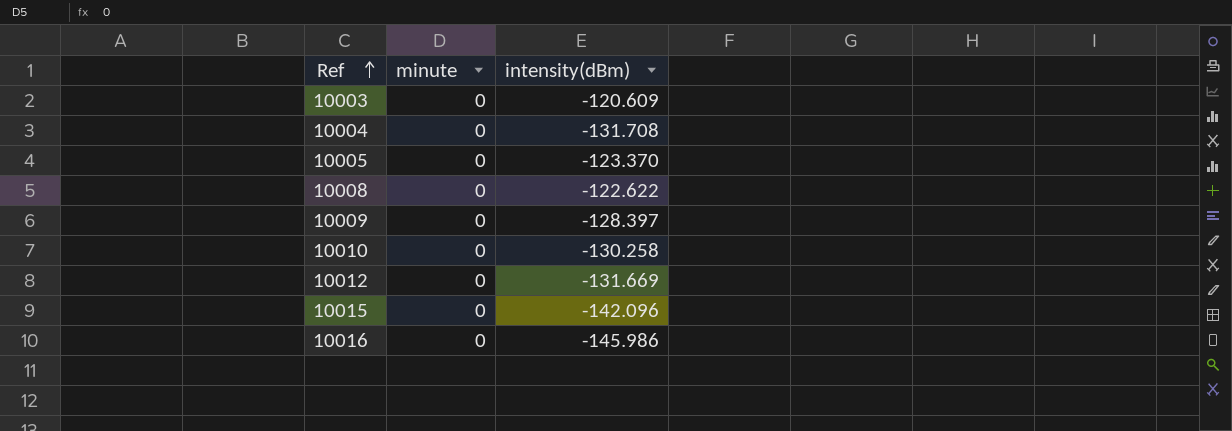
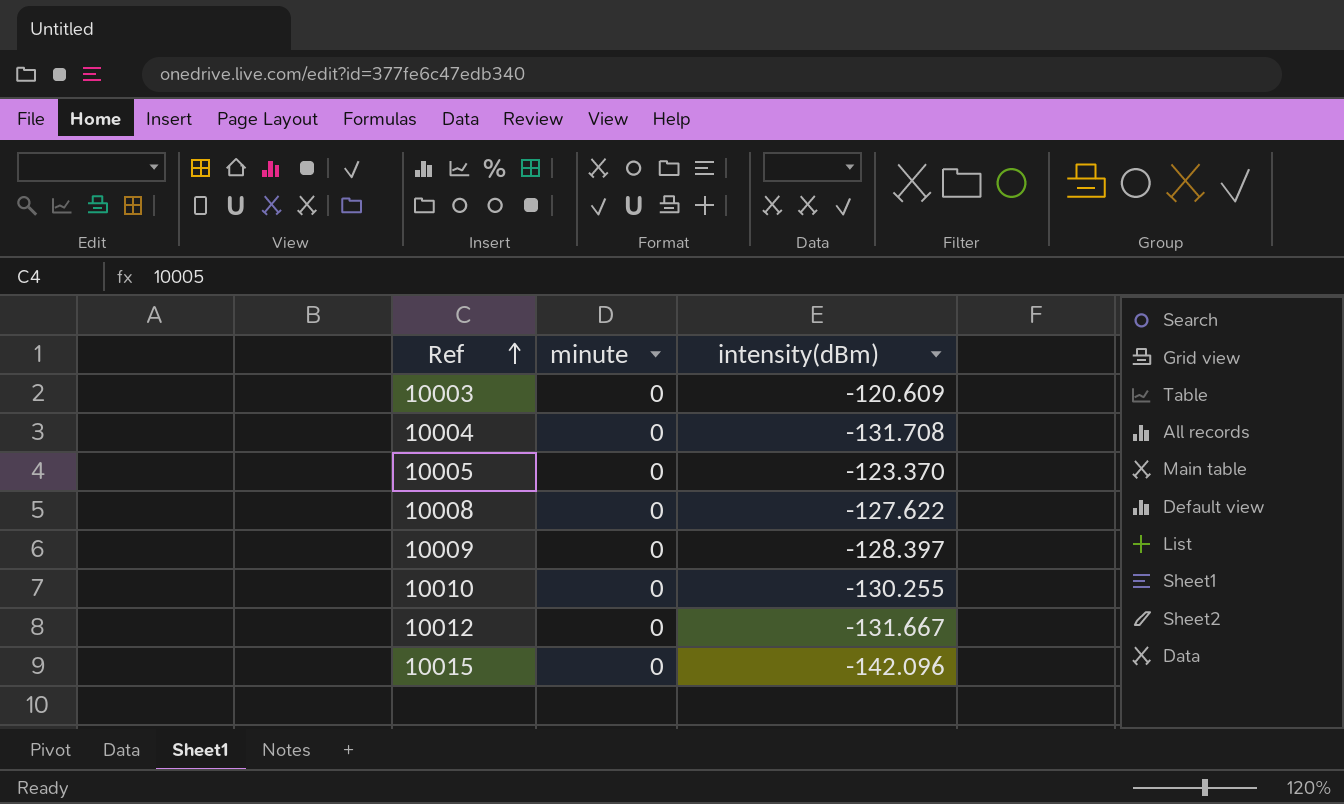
row 10016: 0 | -145.986 -> none
10008 | intensity(dBm): -122.622 -> -127.622
10010 | intensity(dBm): -130.258 -> -130.255
10012 | intensity(dBm): -131.669 -> -131.667

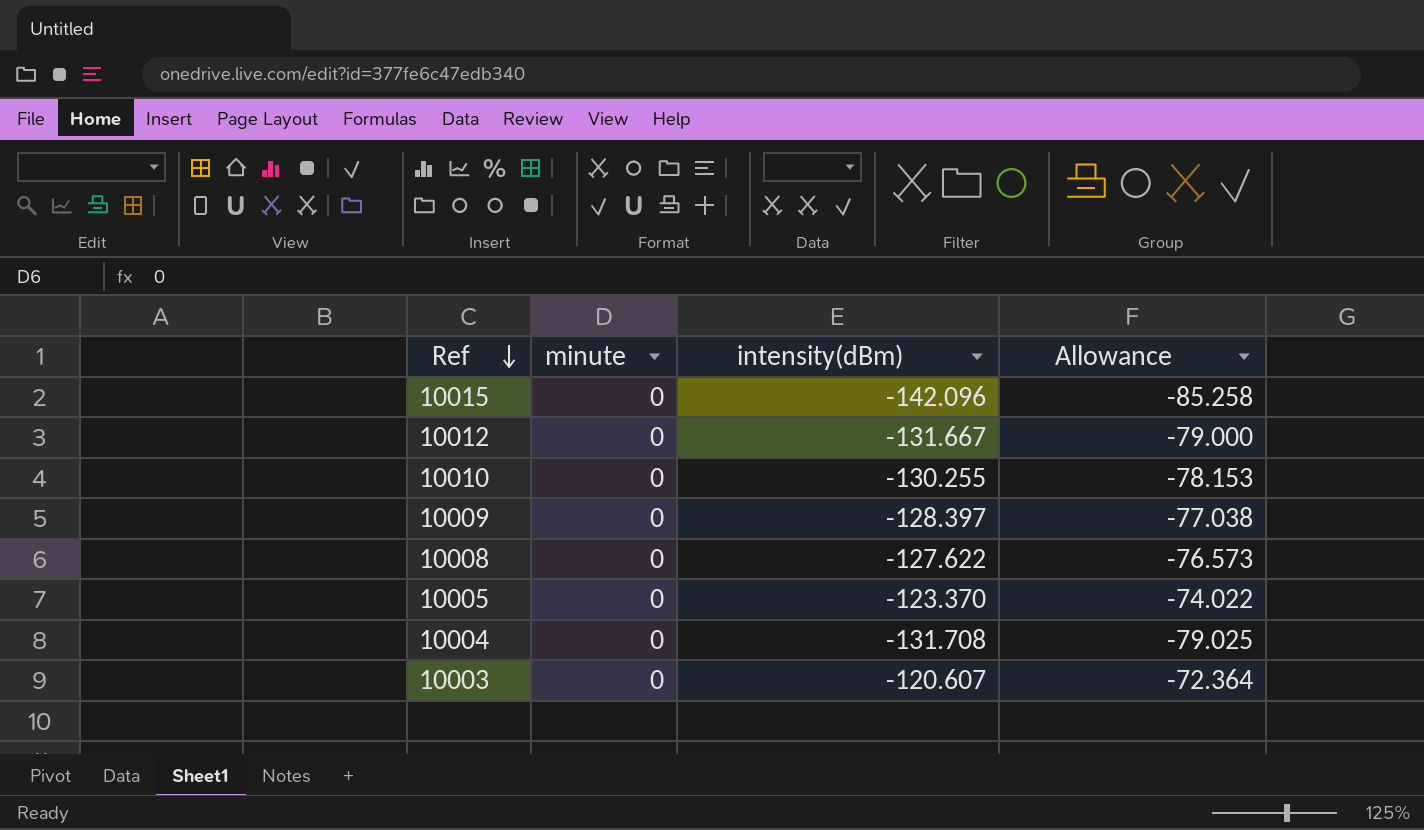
row order: Ref ascending -> Ref descending
column Allowance | formula: none -> [intensity(dBm)] * 0.6
10003 | intensity(dBm): -120.609 -> -120.607

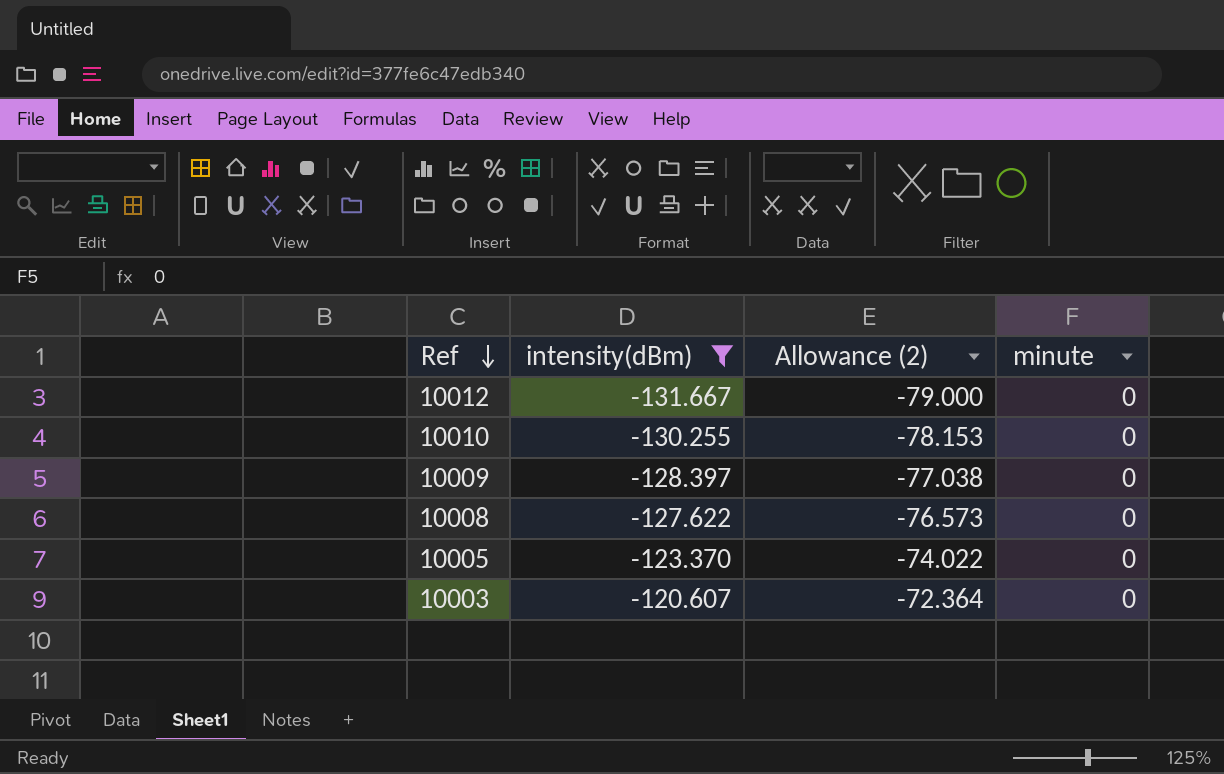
filter: none -> intensity(dBm) >= -131.667
column name: Allowance -> Allowance (2)
column minute | position: 2 -> 4

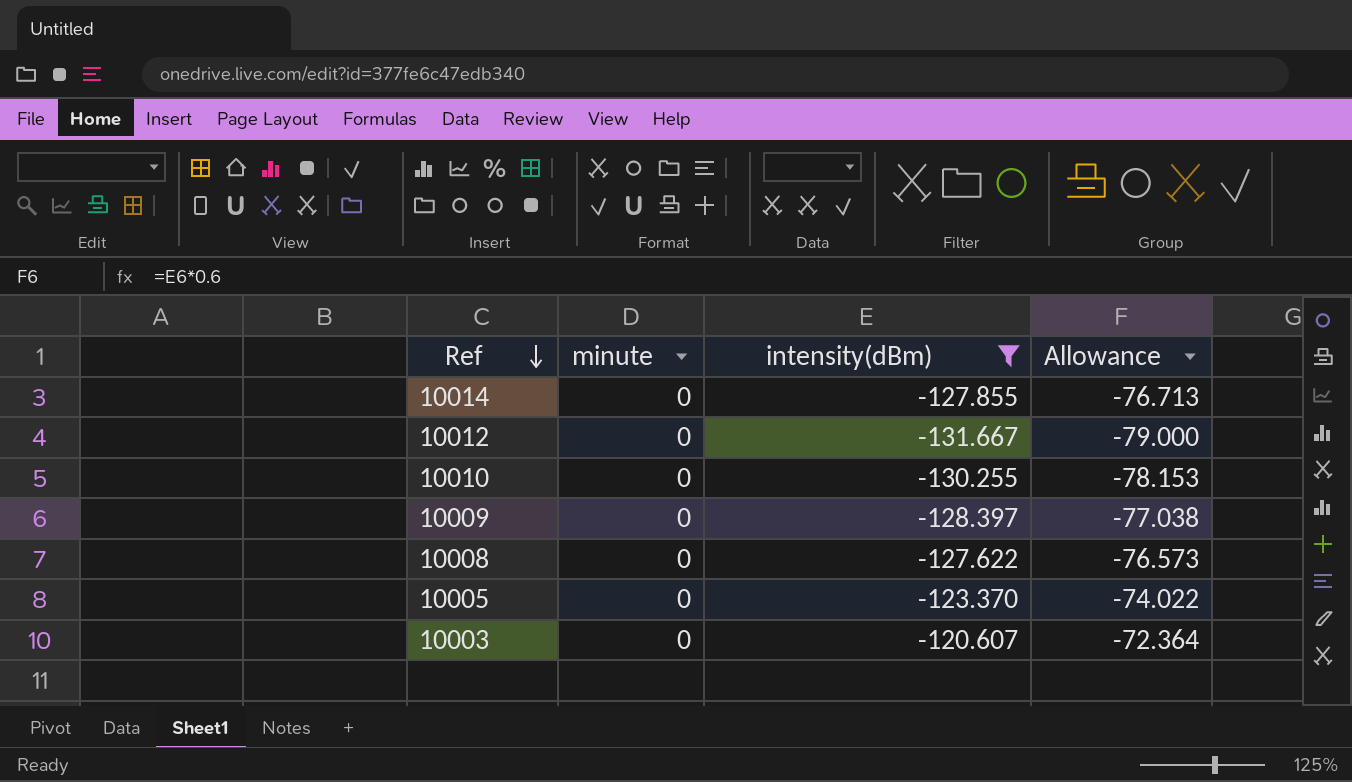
column minute | position: 4 -> 2
column name: Allowance (2) -> Allowance
row 10014: none -> 0 | -127.855 | -76.713

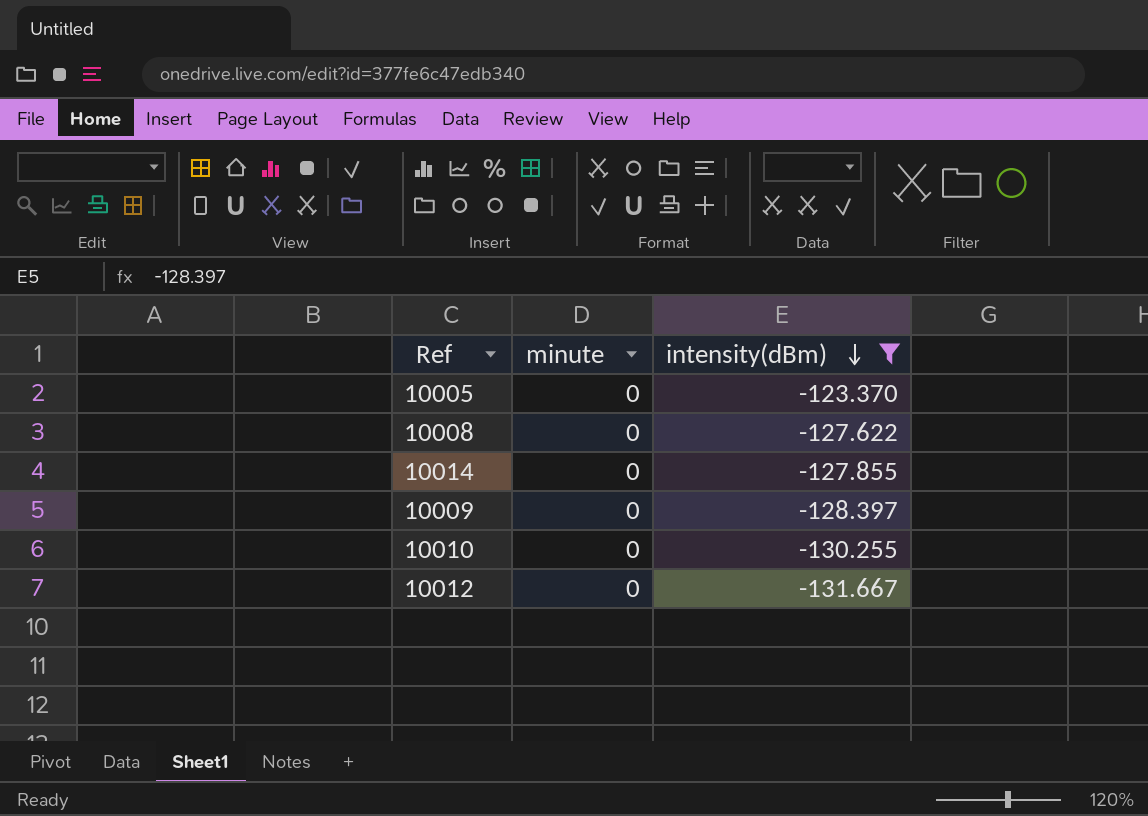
row order: Ref descending -> intensity(dBm) descending
column Allowance | formula: [intensity(dBm)] * 0.6 -> none
row 10003: 0 | -120.607 | -72.364 -> none

